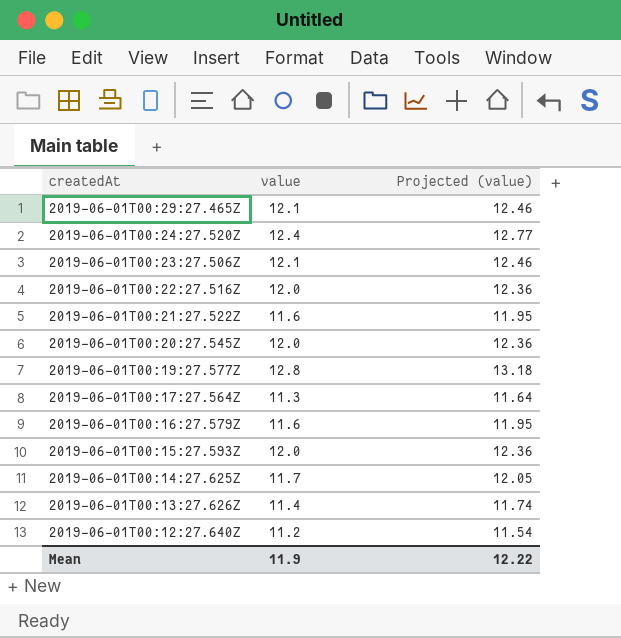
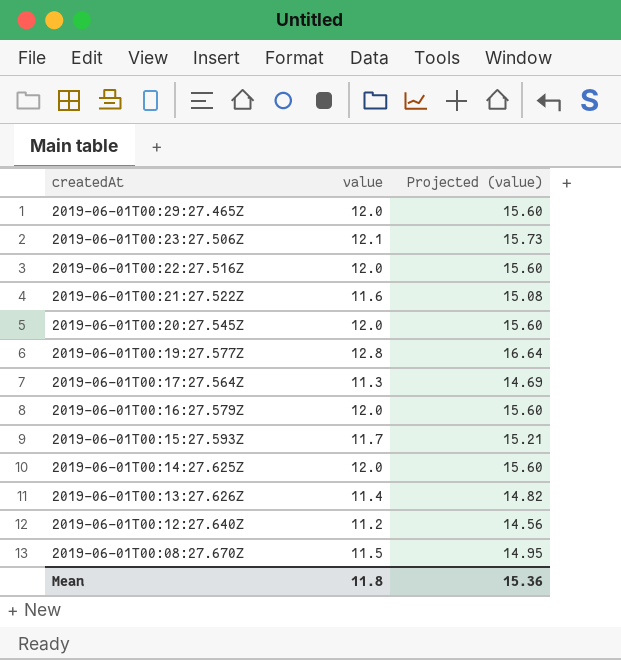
column Projected (value) | formula: [value] * 1.03 -> [value] * 1.3
row 2019-06-01T00:24:27.520Z: 12.4 | 12.77 -> none
2019-06-01T00:29:27.465Z | value: 12.1 -> 12.0
2019-06-01T00:16:27.579Z | value: 11.6 -> 12.0
2019-06-01T00:15:27.593Z | value: 12.0 -> 11.7
2019-06-01T00:14:27.625Z | value: 11.7 -> 12.0
row 2019-06-01T00:08:27.670Z: none -> 11.5 | 14.95
Mean | value: 11.9 -> 11.8
Mean | Projected (value): 12.22 -> 15.36

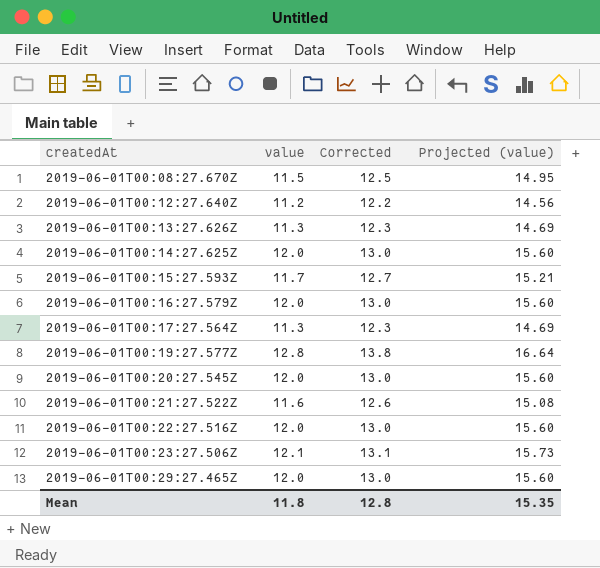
row order: createdAt descending -> createdAt ascending
column Corrected | formula: none -> [value] + 1
2019-06-01T00:13:27.626Z | value: 11.4 -> 11.3
2019-06-01T00:13:27.626Z | Projected (value): 14.82 -> 14.69
Mean | Projected (value): 15.36 -> 15.35

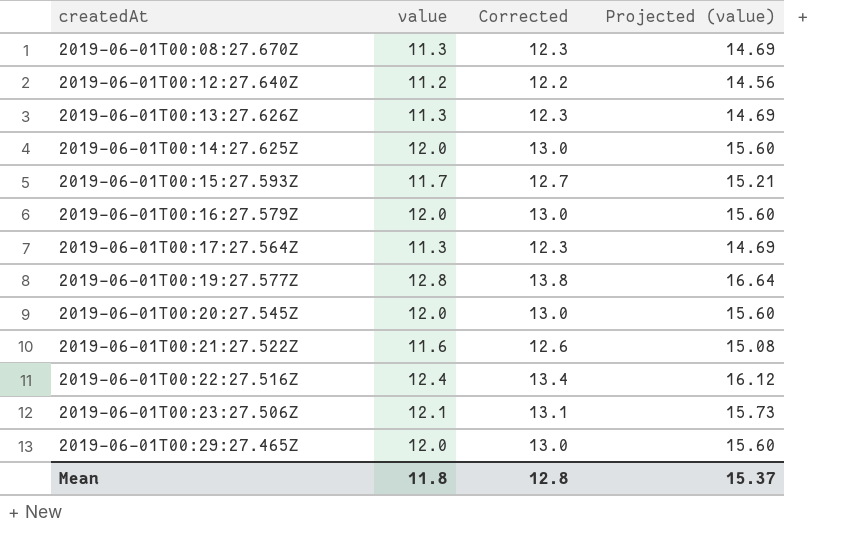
2019-06-01T00:08:27.670Z | value: 11.5 -> 11.3
2019-06-01T00:08:27.670Z | Corrected: 12.5 -> 12.3
2019-06-01T00:08:27.670Z | Projected (value): 14.95 -> 14.69
2019-06-01T00:22:27.516Z | value: 12.0 -> 12.4
2019-06-01T00:22:27.516Z | Corrected: 13.0 -> 13.4
2019-06-01T00:22:27.516Z | Projected (value): 15.60 -> 16.12
Mean | Projected (value): 15.35 -> 15.37

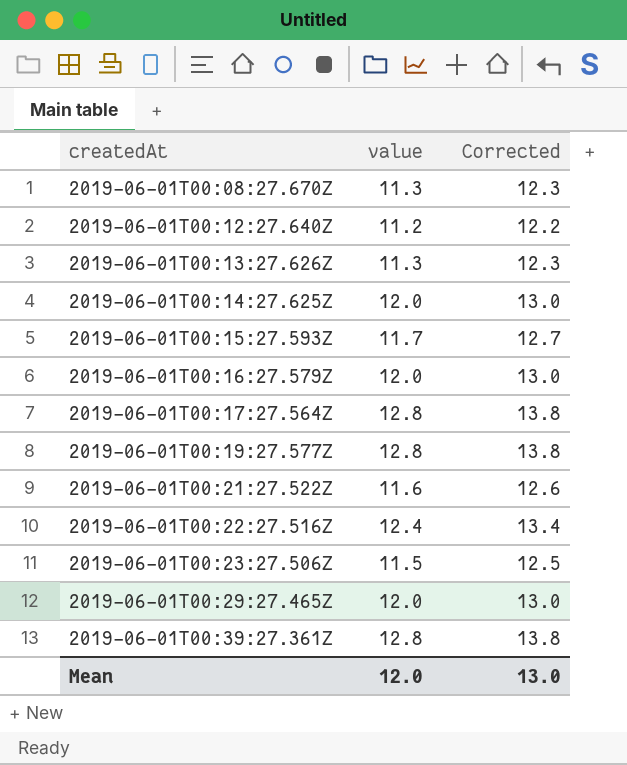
column Projected (value) | formula: [value] * 1.3 -> none
row 2019-06-01T00:20:27.545Z: 12.0 | 13.0 | 15.60 -> none
2019-06-01T00:17:27.564Z | value: 11.3 -> 12.8
2019-06-01T00:17:27.564Z | Corrected: 12.3 -> 13.8
2019-06-01T00:23:27.506Z | value: 12.1 -> 11.5
2019-06-01T00:23:27.506Z | Corrected: 13.1 -> 12.5
row 2019-06-01T00:39:27.361Z: none -> 12.8 | 13.8
Mean | value: 11.8 -> 12.0
Mean | Corrected: 12.8 -> 13.0

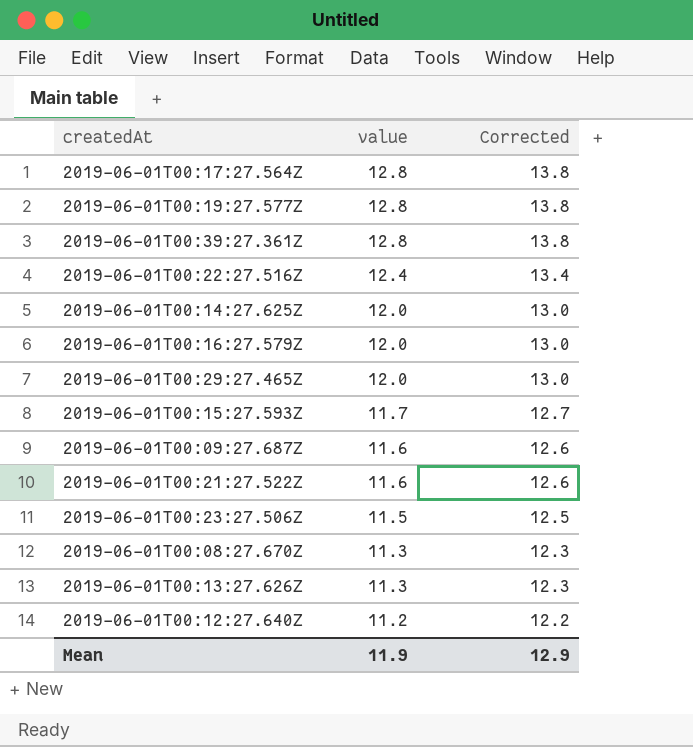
row order: createdAt ascending -> value descending
row 2019-06-01T00:09:27.687Z: none -> 11.6 | 12.6
Mean | value: 12.0 -> 11.9
Mean | Corrected: 13.0 -> 12.9

